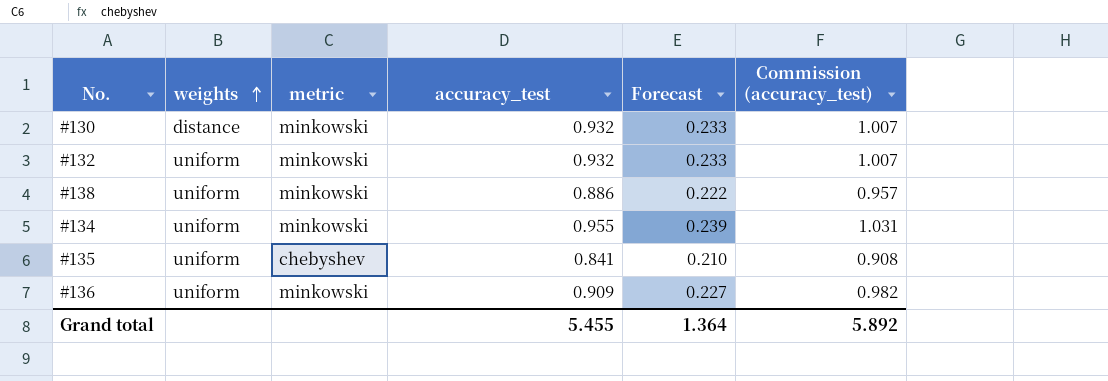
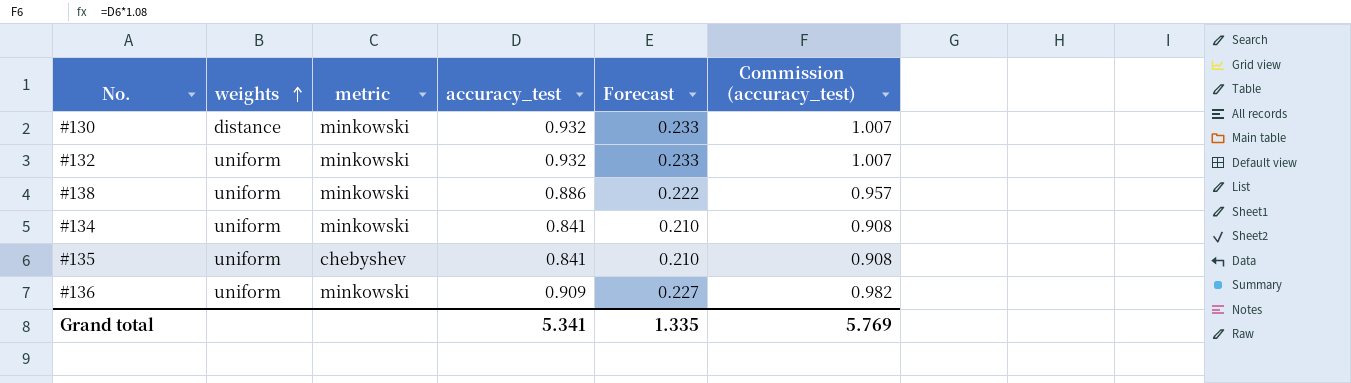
#134 | accuracy_test: 0.955 -> 0.841
#134 | Forecast: 0.239 -> 0.210
#134 | Commission (accuracy_test): 1.031 -> 0.908
Grand total | accuracy_test: 5.455 -> 5.341
Grand total | Forecast: 1.364 -> 1.335
Grand total | Commission (accuracy_test): 5.892 -> 5.769

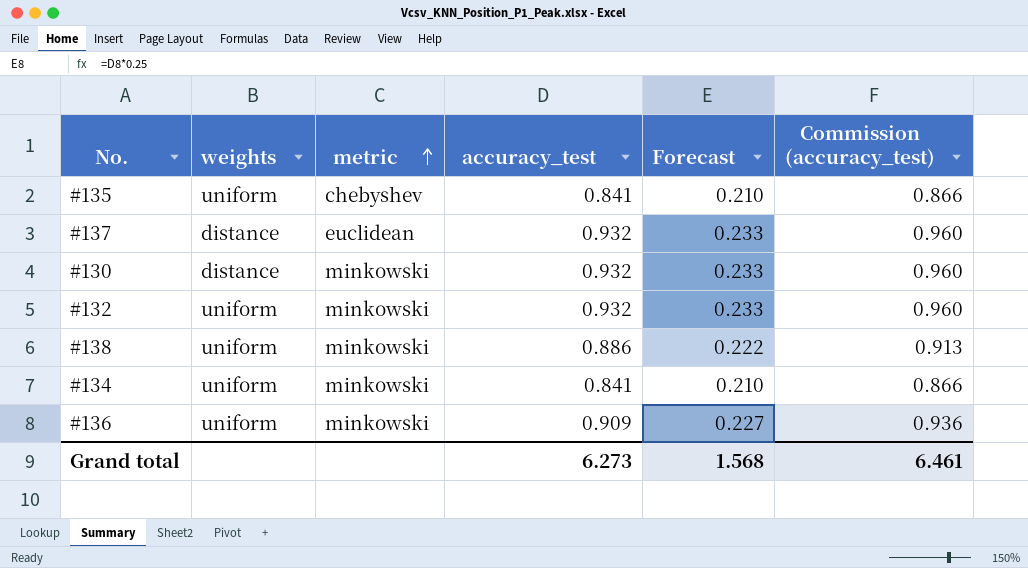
row order: weights ascending -> metric ascending
column Commission (accuracy_test) | formula: [accuracy_test] * 1.08 -> [accuracy_test] * 1.03
row #137: none -> distance | euclidean | 0.932 | 0.233 | 0.960
Grand total | accuracy_test: 5.341 -> 6.273
Grand total | Forecast: 1.335 -> 1.568
Grand total | Commission (accuracy_test): 5.769 -> 6.461

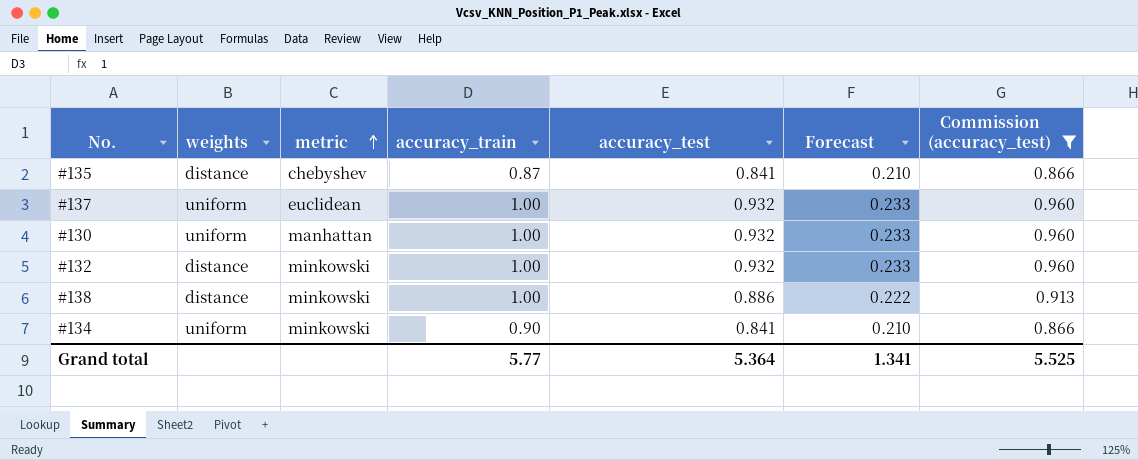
filter: none -> Commission (accuracy_test) != 0.936
column accuracy_train | position: none -> 4
#135 | weights: uniform -> distance
#137 | weights: distance -> uniform
#130 | weights: distance -> uniform
#130 | metric: minkowski -> manhattan
#132 | weights: uniform -> distance
#138 | weights: uniform -> distance
Grand total | accuracy_test: 6.273 -> 5.364
Grand total | Forecast: 1.568 -> 1.341
Grand total | Commission (accuracy_test): 6.461 -> 5.525

